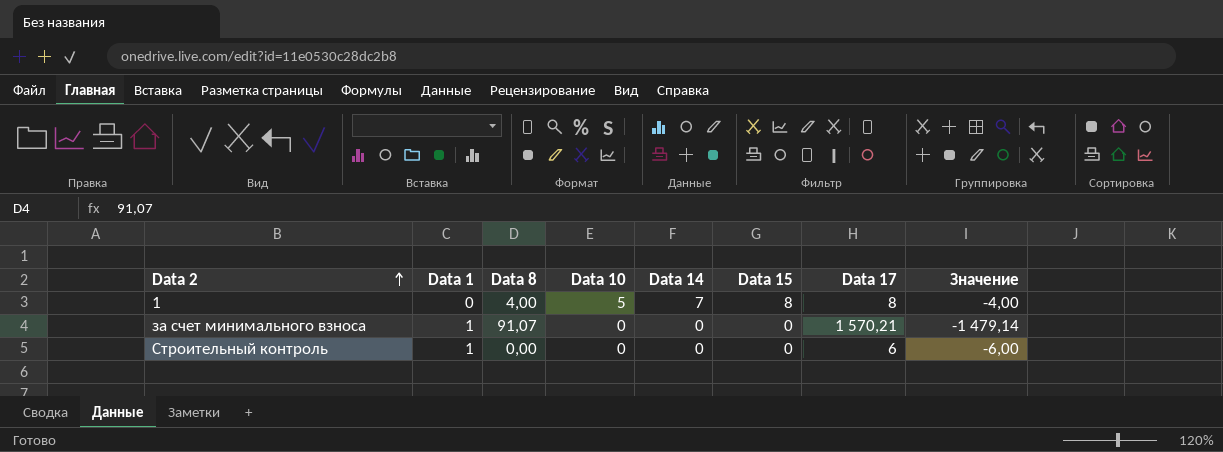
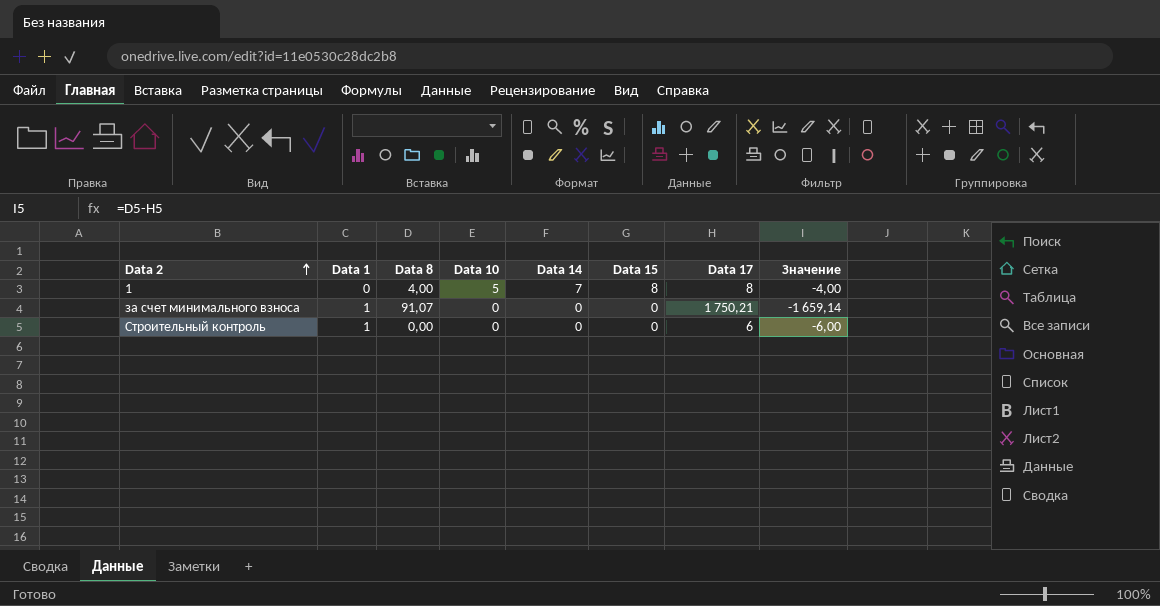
за счет минимального взноса | Data 17: 1 570,21 -> 1 750,21
за счет минимального взноса | Значение: -1 479,14 -> -1 659,14

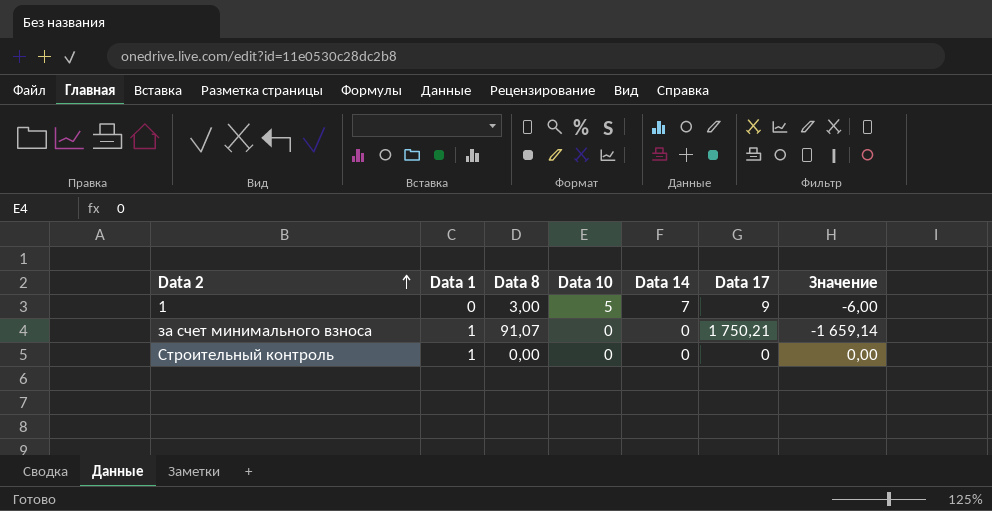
column Data 15 | position: 6 -> none
1 | Data 8: 4,00 -> 3,00
1 | Data 17: 8 -> 9
1 | Значение: -4,00 -> -6,00
Строительный контроль | Data 17: 6 -> 0
Строительный контроль | Значение: -6,00 -> 0,00

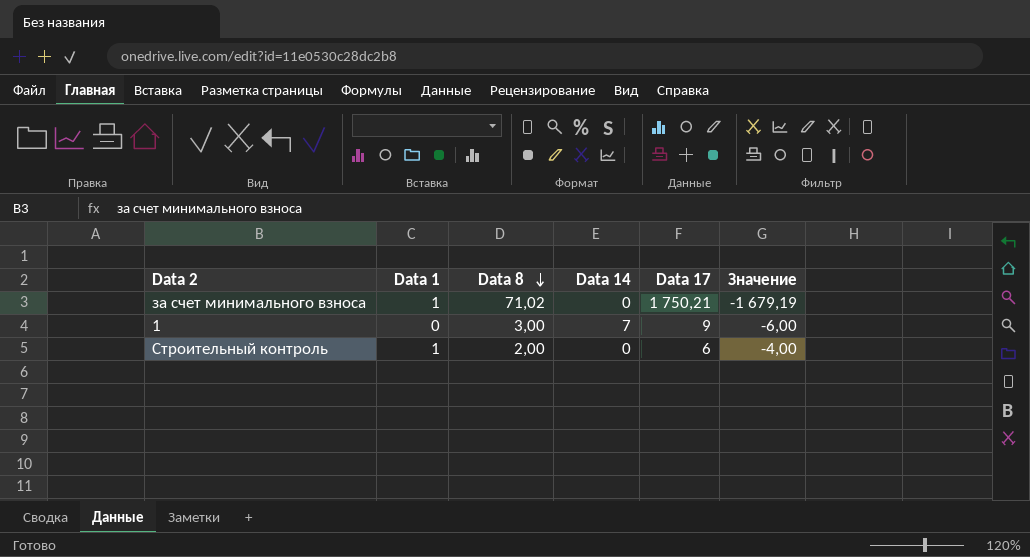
row order: Data 2 ascending -> Data 8 descending
column Data 10 | position: 4 -> none
за счет минимального взноса | Data 8: 91,07 -> 71,02
за счет минимального взноса | Значение: -1 659,14 -> -1 679,19
Строительный контроль | Data 8: 0,00 -> 2,00
Строительный контроль | Data 17: 0 -> 6
Строительный контроль | Значение: 0,00 -> -4,00

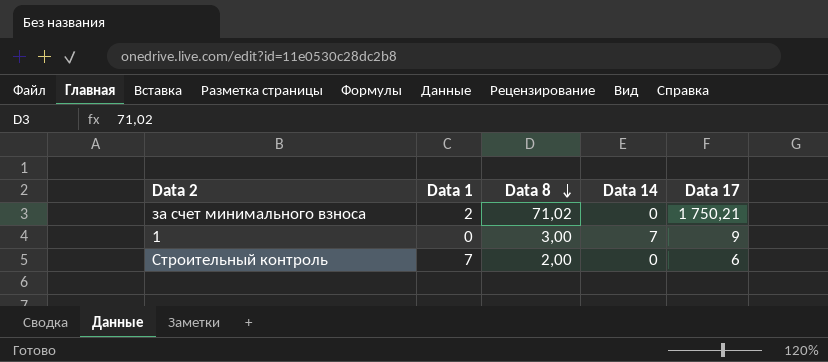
column Значение | formula: [Data 8] - [Data 17] -> none
за счет минимального взноса | Data 1: 1 -> 2
Строительный контроль | Data 1: 1 -> 7

